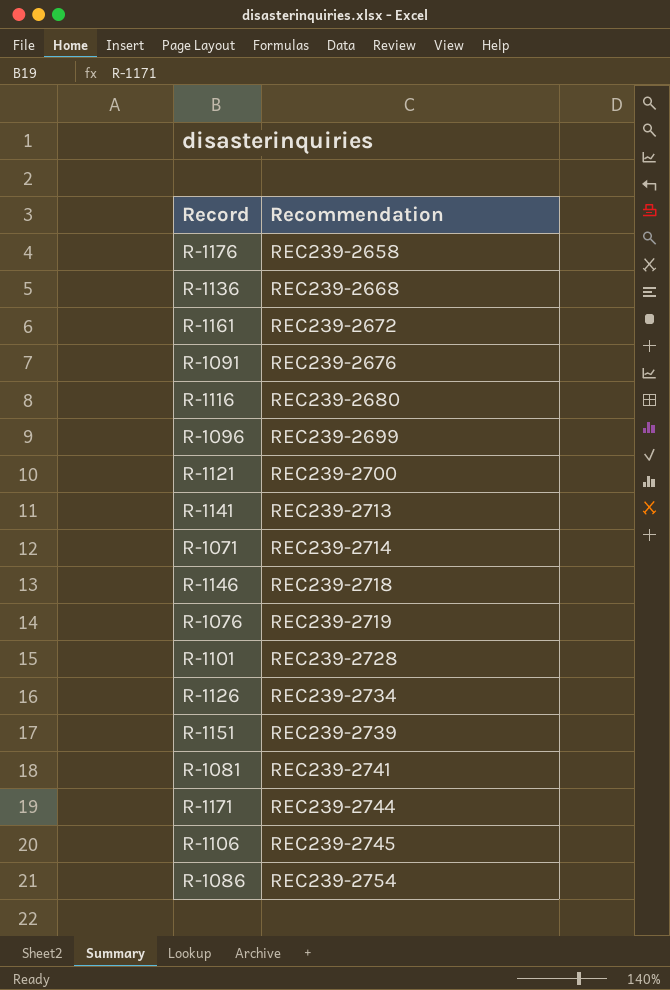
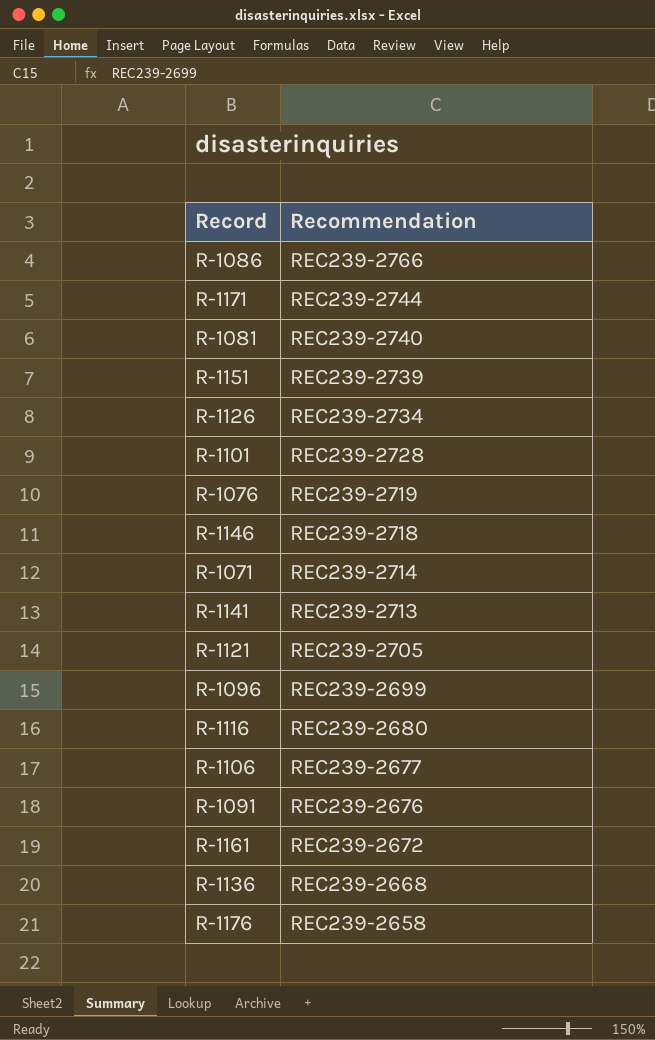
row order: Recommendation ascending -> Recommendation descending
R-1086 | Recommendation: REC239-2754 -> REC239-2766
R-1081 | Recommendation: REC239-2741 -> REC239-2740
R-1121 | Recommendation: REC239-2700 -> REC239-2705
R-1106 | Recommendation: REC239-2745 -> REC239-2677

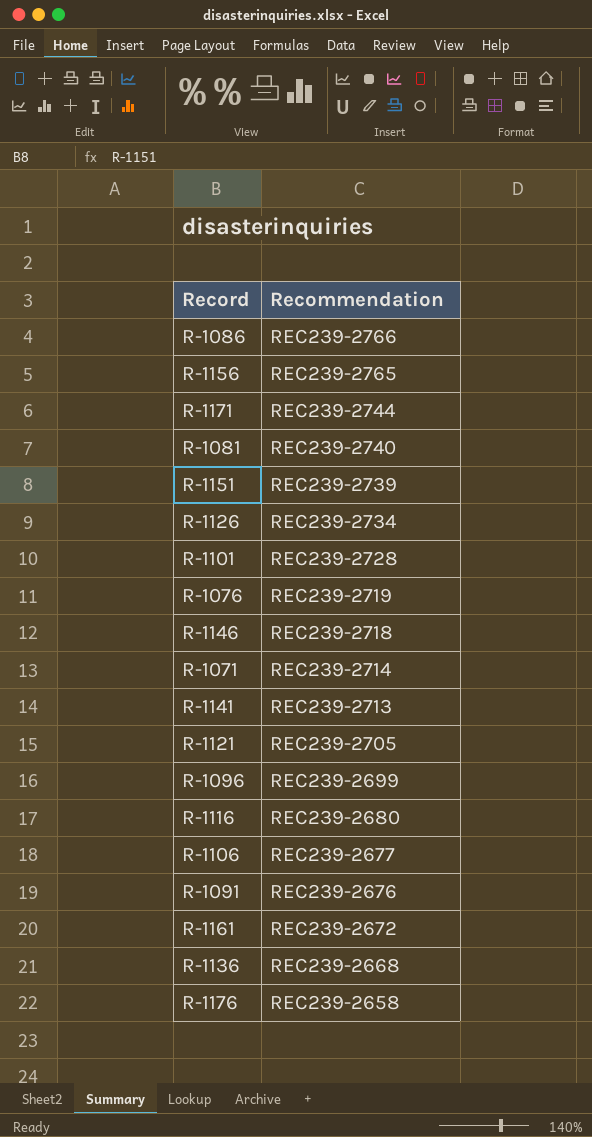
row R-1156: none -> REC239-2765

